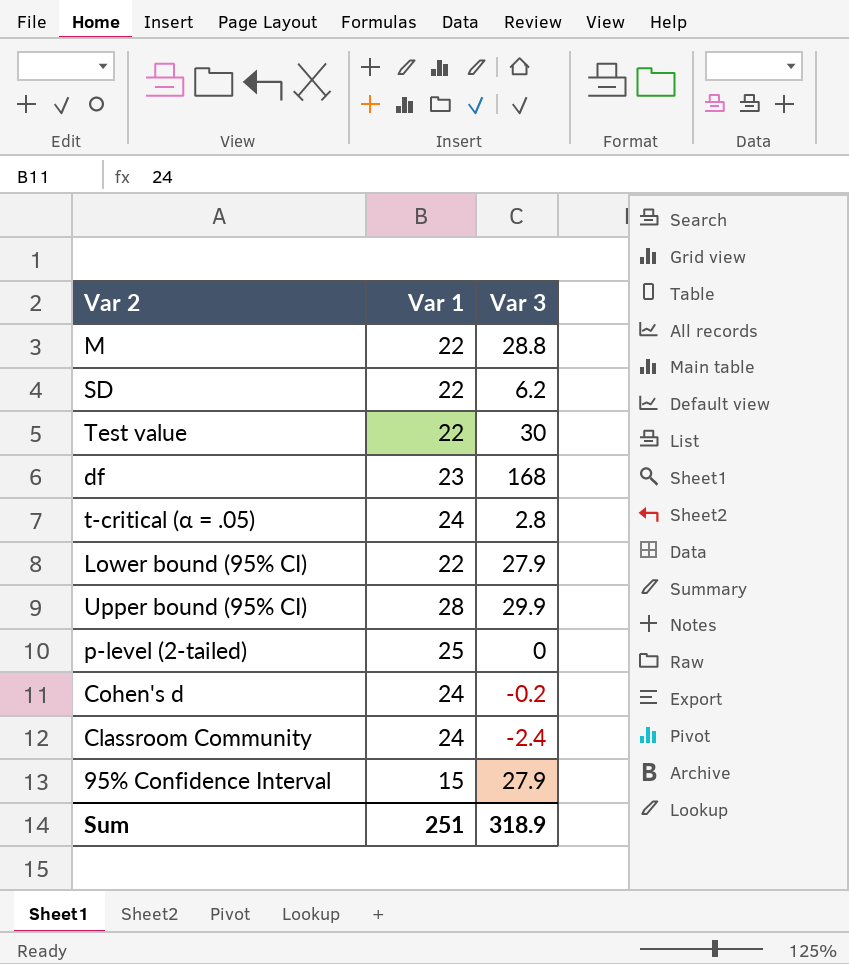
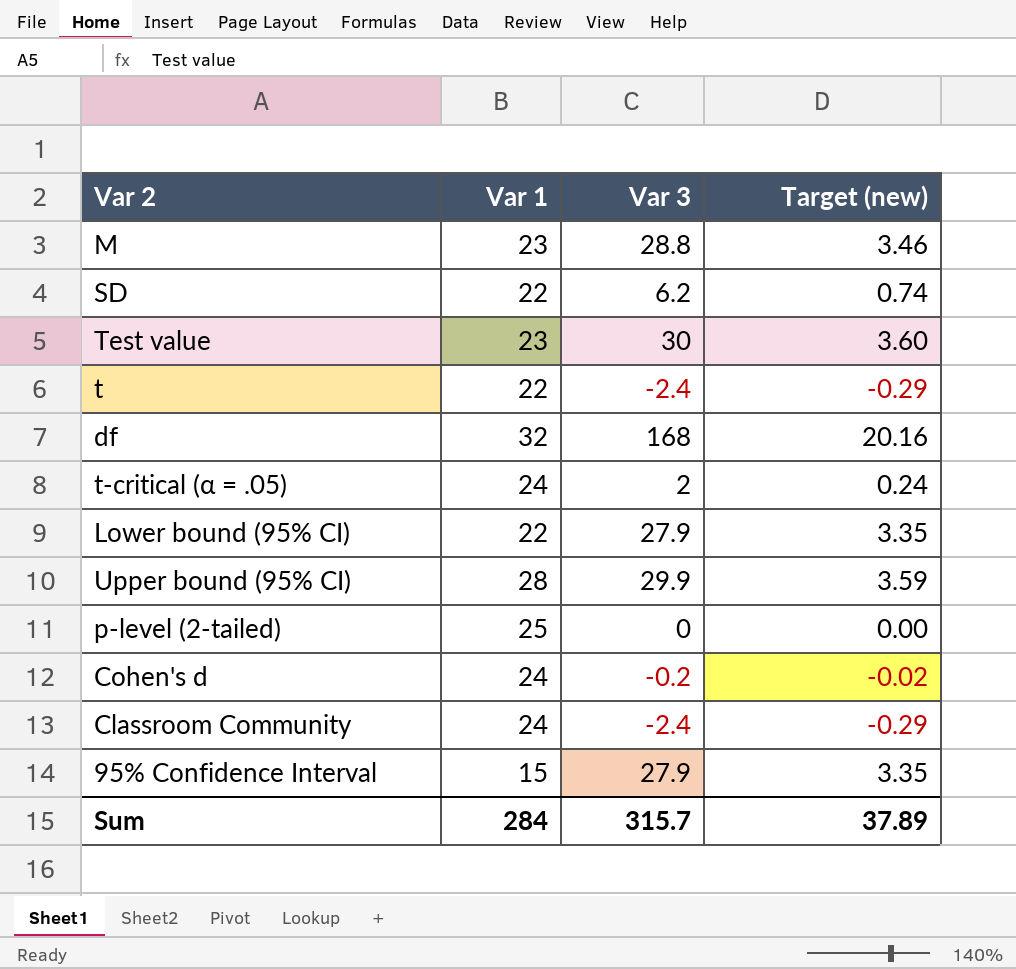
column Target (new) | formula: none -> [Var 3] * 0.12
M | Var 1: 22 -> 23
Test value | Var 1: 22 -> 23
row t: none -> 22 | -2.4 | -0.29
df | Var 1: 23 -> 32
t-critical (α = .05) | Var 3: 2.8 -> 2
Sum | Var 1: 251 -> 284
Sum | Var 3: 318.9 -> 315.7

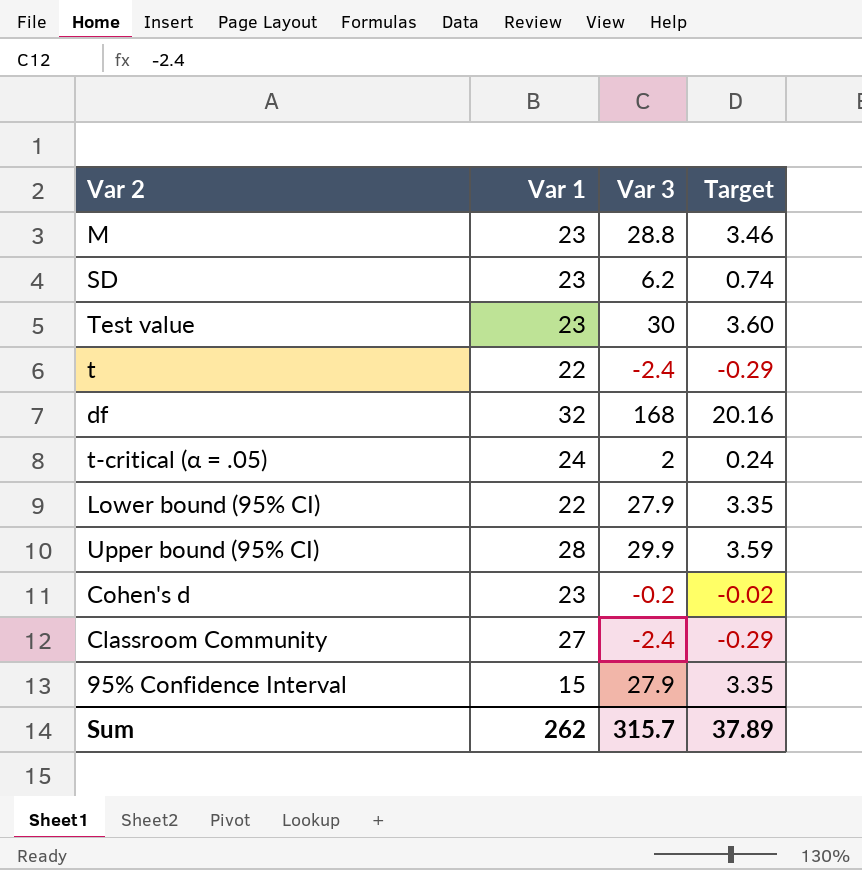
column name: Target (new) -> Target
row p-level (2-tailed): 25 | 0 | 0.00 -> none
SD | Var 1: 22 -> 23
Cohen's d | Var 1: 24 -> 23
Classroom Community | Var 1: 24 -> 27
Sum | Var 1: 284 -> 262

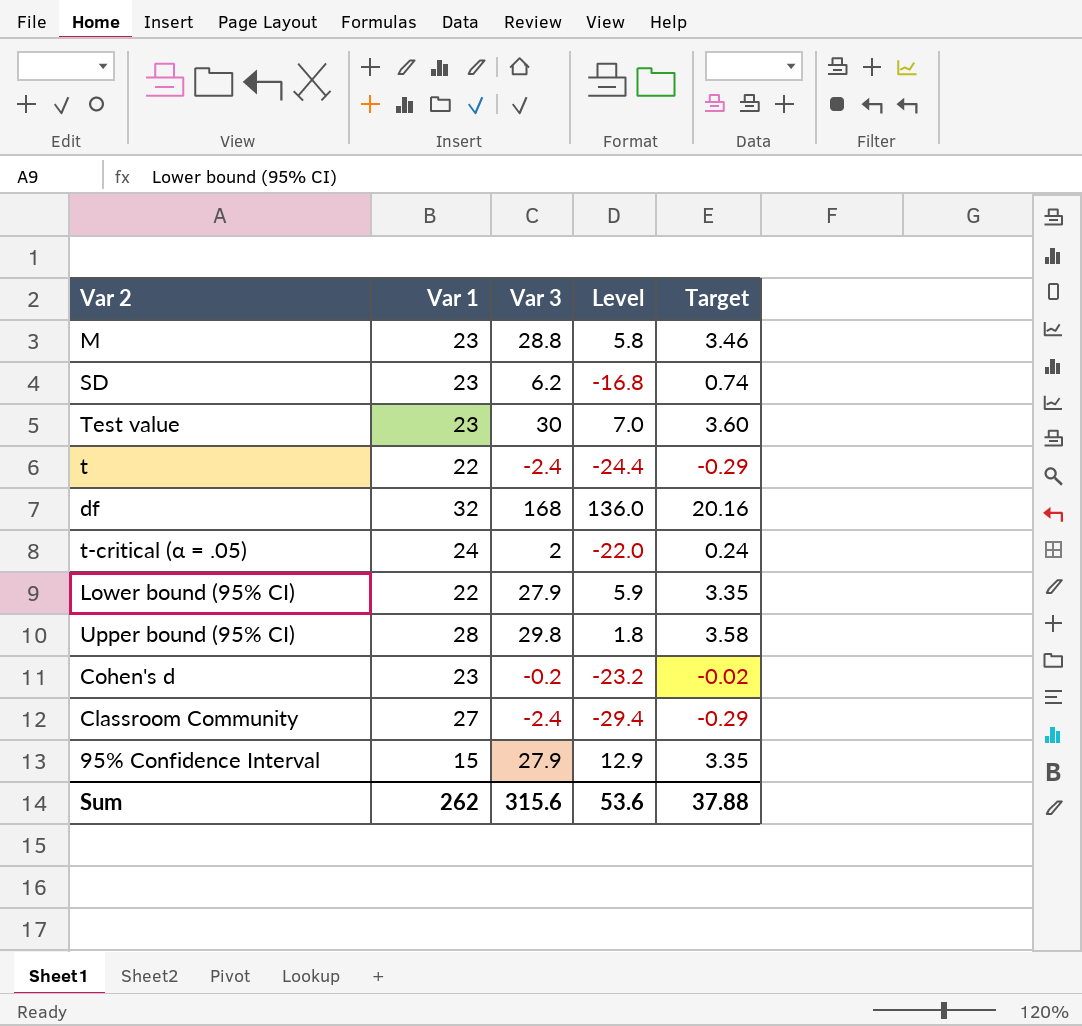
column Level | formula: none -> [Var 3] - [Var 1]
Upper bound (95% CI) | Var 3: 29.9 -> 29.8
Upper bound (95% CI) | Target: 3.59 -> 3.58
Sum | Var 3: 315.7 -> 315.6
Sum | Target: 37.89 -> 37.88

